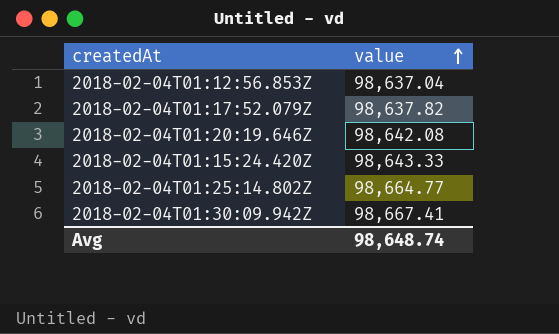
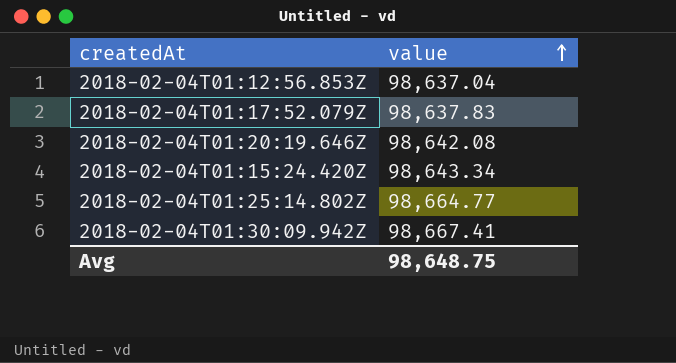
2018-02-04T01:17:52.079Z | value: 98,637.82 -> 98,637.83
2018-02-04T01:15:24.420Z | value: 98,643.33 -> 98,643.34
Avg | value: 98,648.74 -> 98,648.75

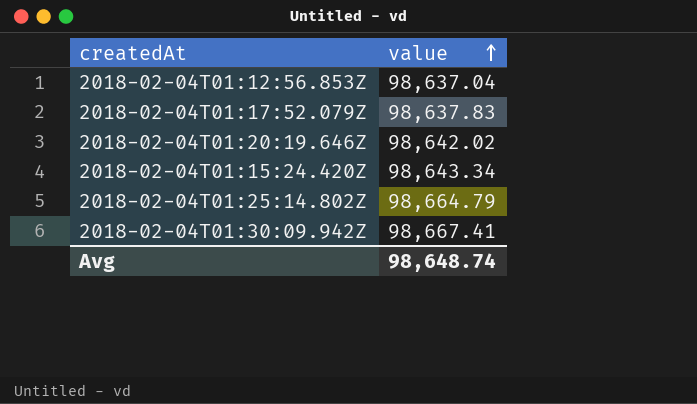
2018-02-04T01:20:19.646Z | value: 98,642.08 -> 98,642.02
2018-02-04T01:25:14.802Z | value: 98,664.77 -> 98,664.79
Avg | value: 98,648.75 -> 98,648.74

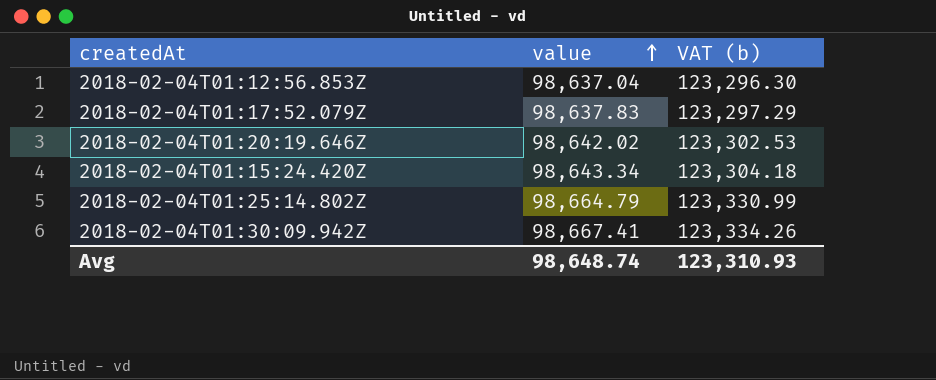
column VAT (b) | formula: none -> [value] * 1.25

